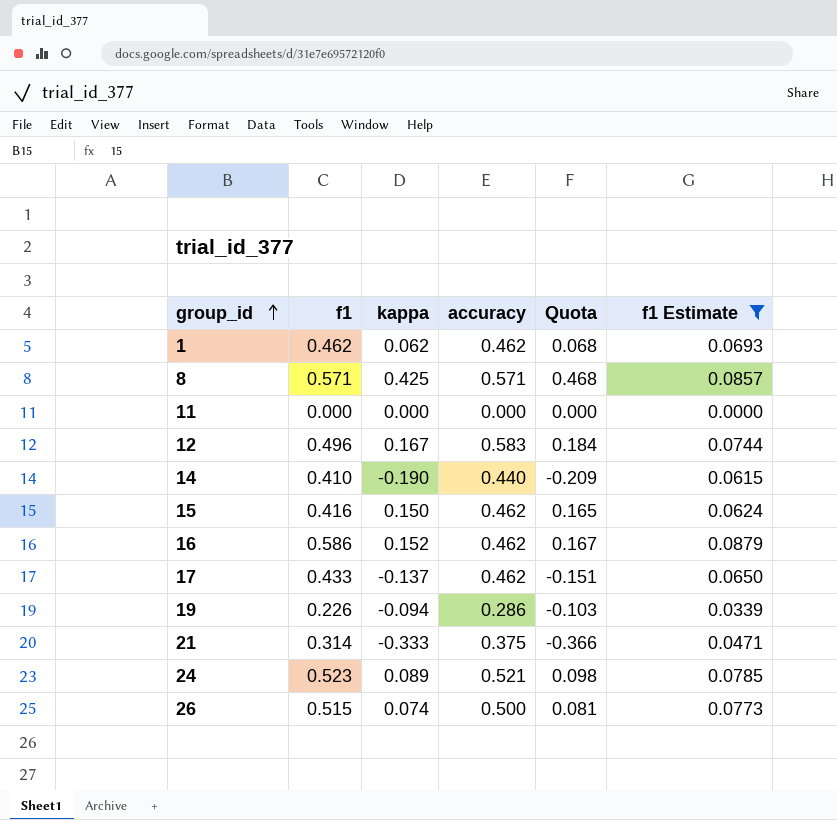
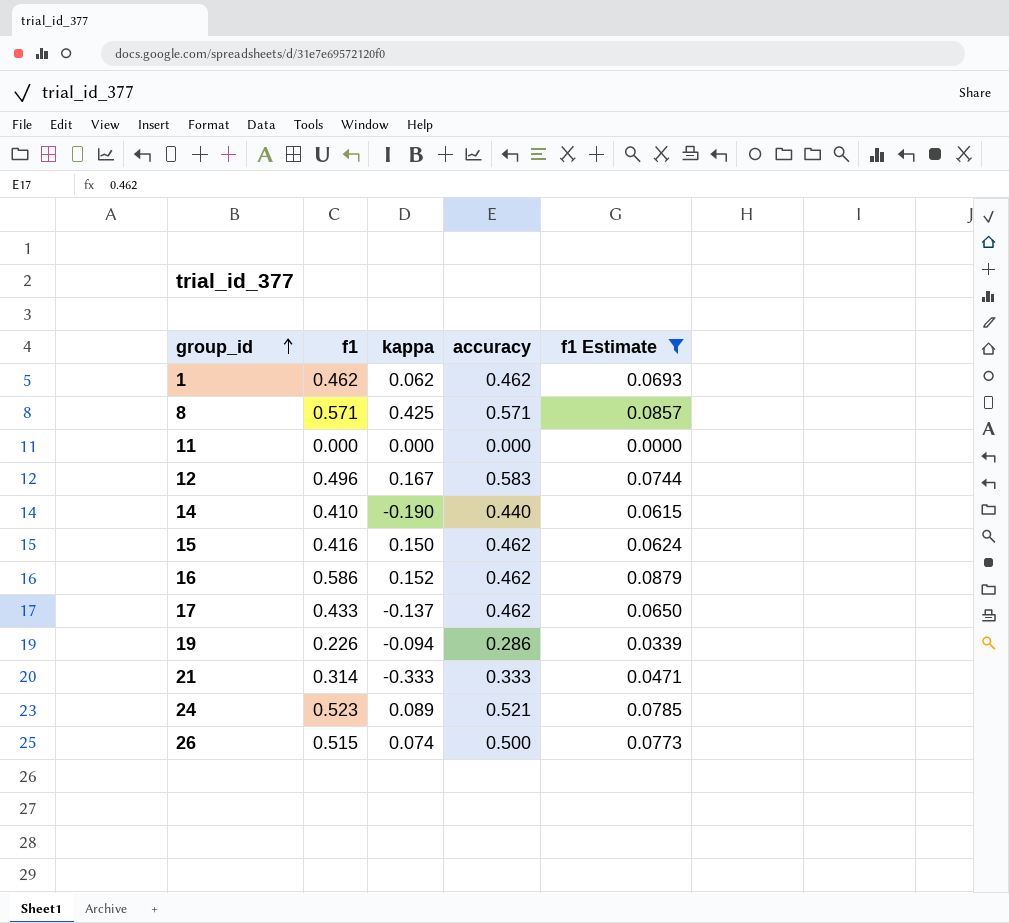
column Quota | formula: [kappa] * 1.1 -> none
21 | accuracy: 0.375 -> 0.333

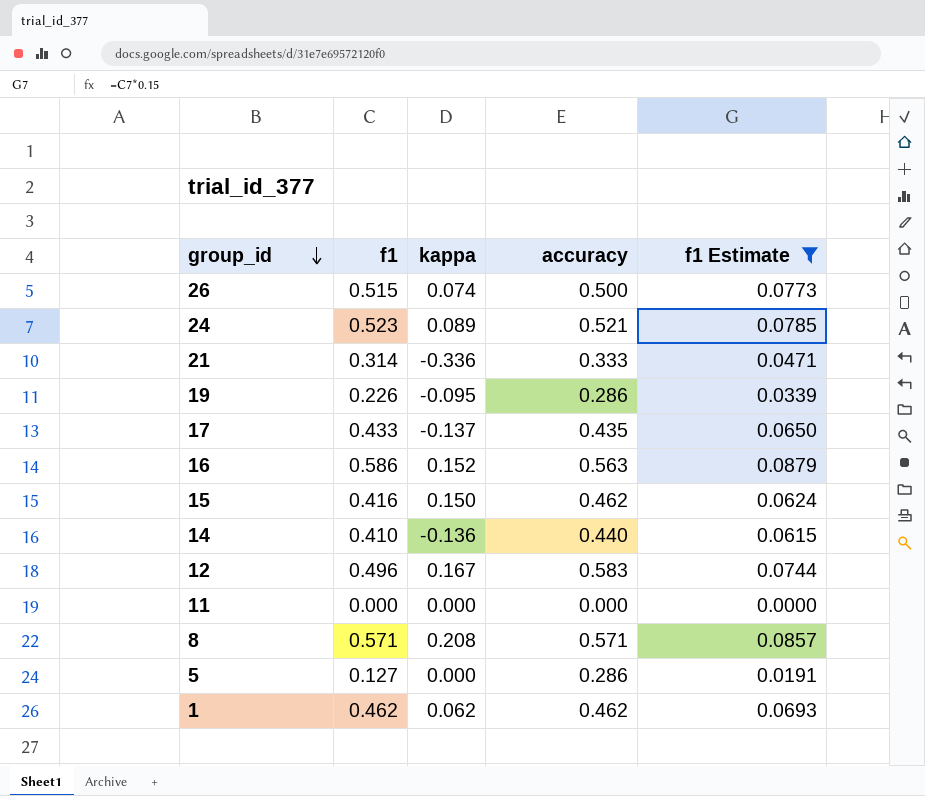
row order: group_id ascending -> group_id descending
21 | kappa: -0.333 -> -0.336
19 | kappa: -0.094 -> -0.095
17 | accuracy: 0.462 -> 0.435
16 | accuracy: 0.462 -> 0.563
14 | kappa: -0.190 -> -0.136
8 | kappa: 0.425 -> 0.208
row 5: none -> 0.127 | 0.000 | 0.286 | 0.0191

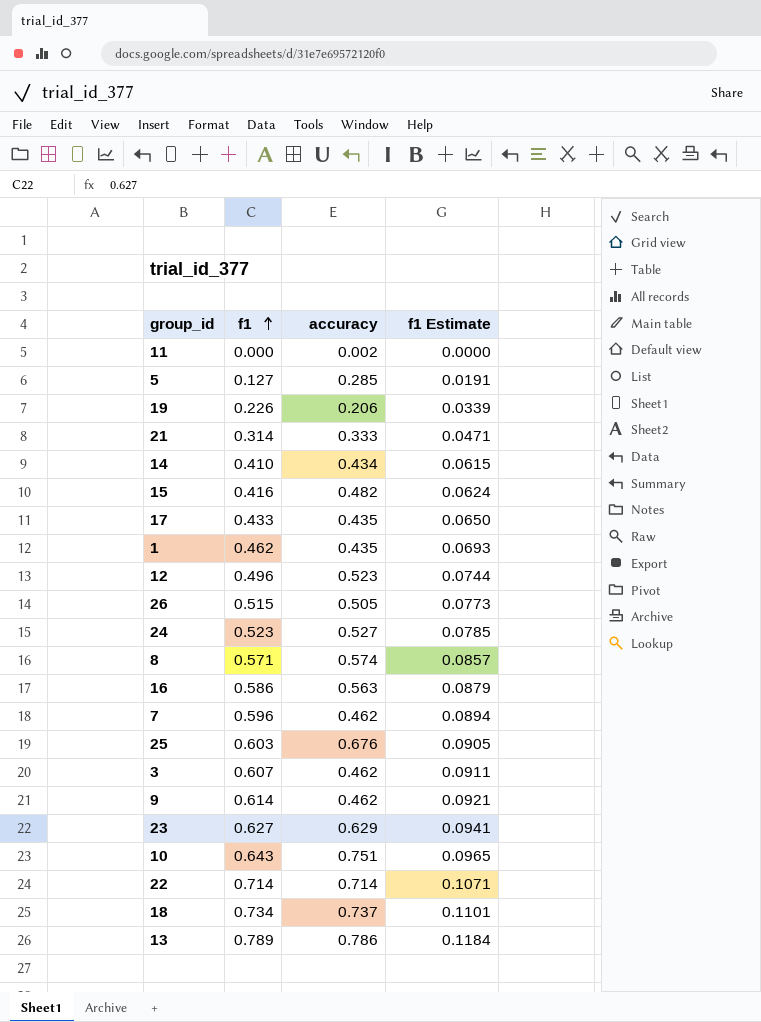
filter: f1 Estimate <= 0.0879 -> none
row order: group_id descending -> f1 ascending
column kappa | position: 3 -> none
11 | accuracy: 0.000 -> 0.002
5 | accuracy: 0.286 -> 0.285
19 | accuracy: 0.286 -> 0.206
14 | accuracy: 0.440 -> 0.434
15 | accuracy: 0.462 -> 0.482
1 | accuracy: 0.462 -> 0.435
12 | accuracy: 0.583 -> 0.523
26 | accuracy: 0.500 -> 0.505
24 | accuracy: 0.521 -> 0.527
8 | accuracy: 0.571 -> 0.574

